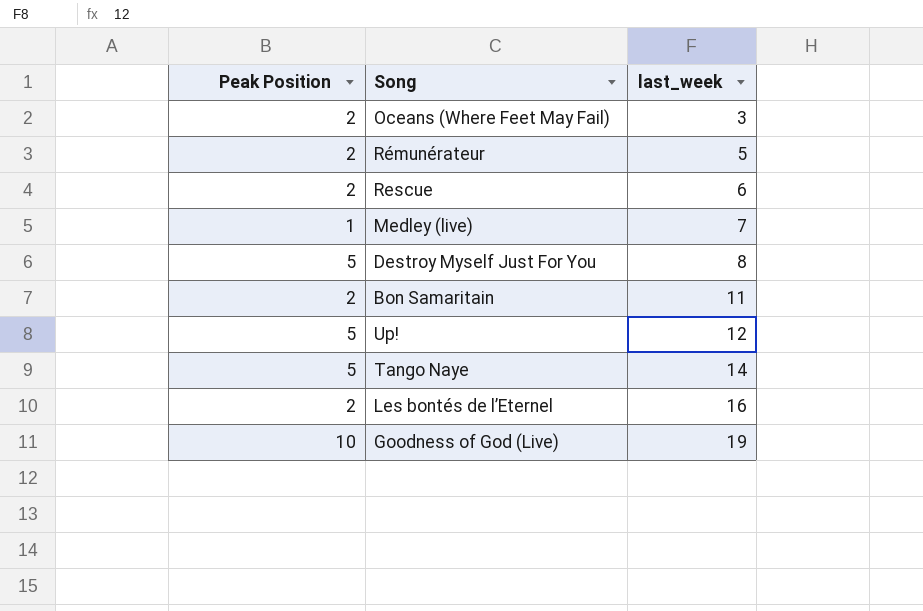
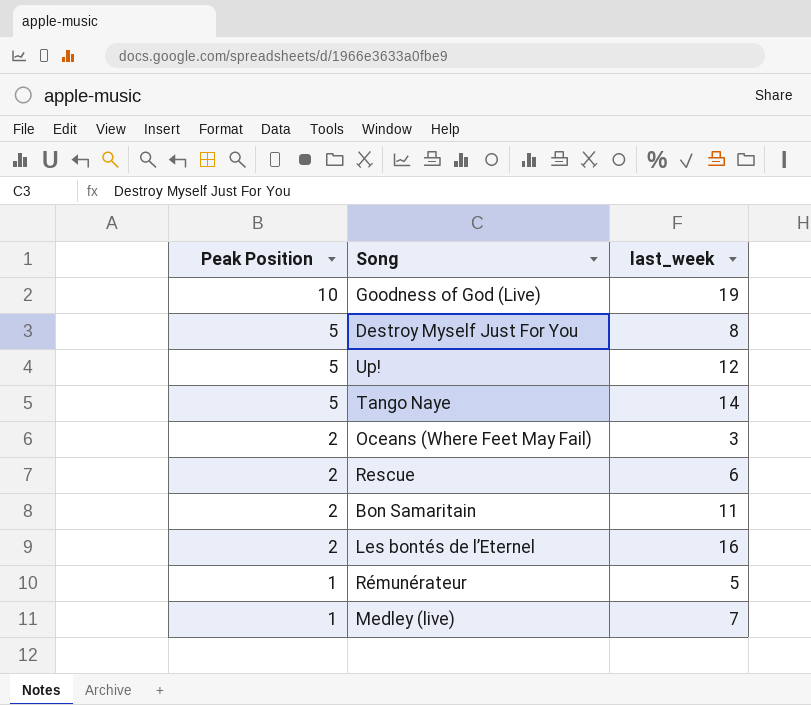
row order: last_week ascending -> Peak Position descending
Rémunérateur | Peak Position: 2 -> 1

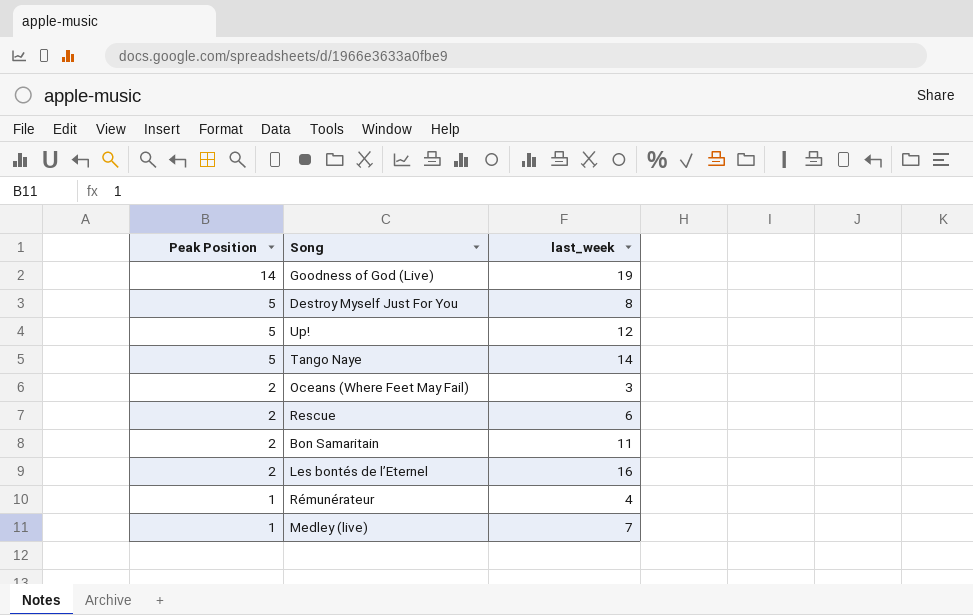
Goodness of God (Live) | Peak Position: 10 -> 14
Rémunérateur | last_week: 5 -> 4

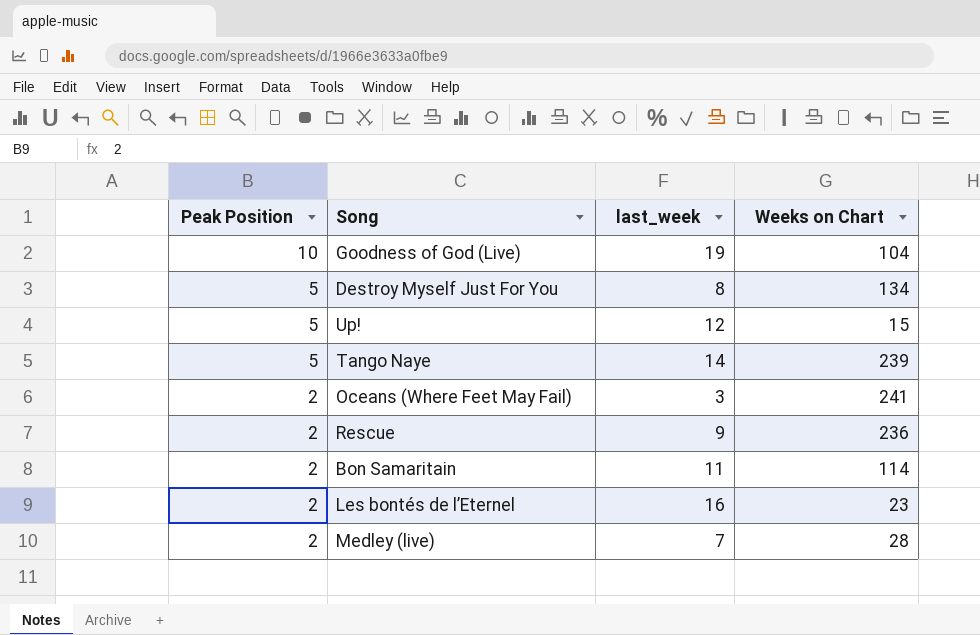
column Weeks on Chart | position: none -> 4
row Rémunérateur: 1 | 4 -> none
Goodness of God (Live) | Peak Position: 14 -> 10
Rescue | last_week: 6 -> 9
Medley (live) | Peak Position: 1 -> 2

